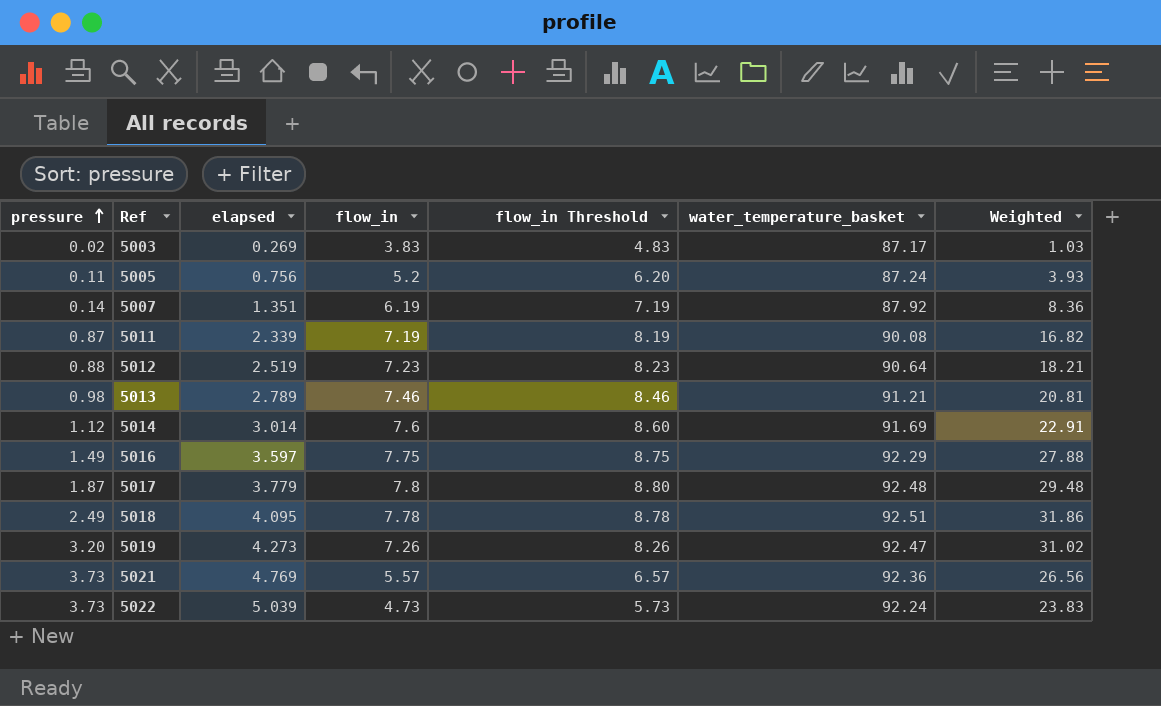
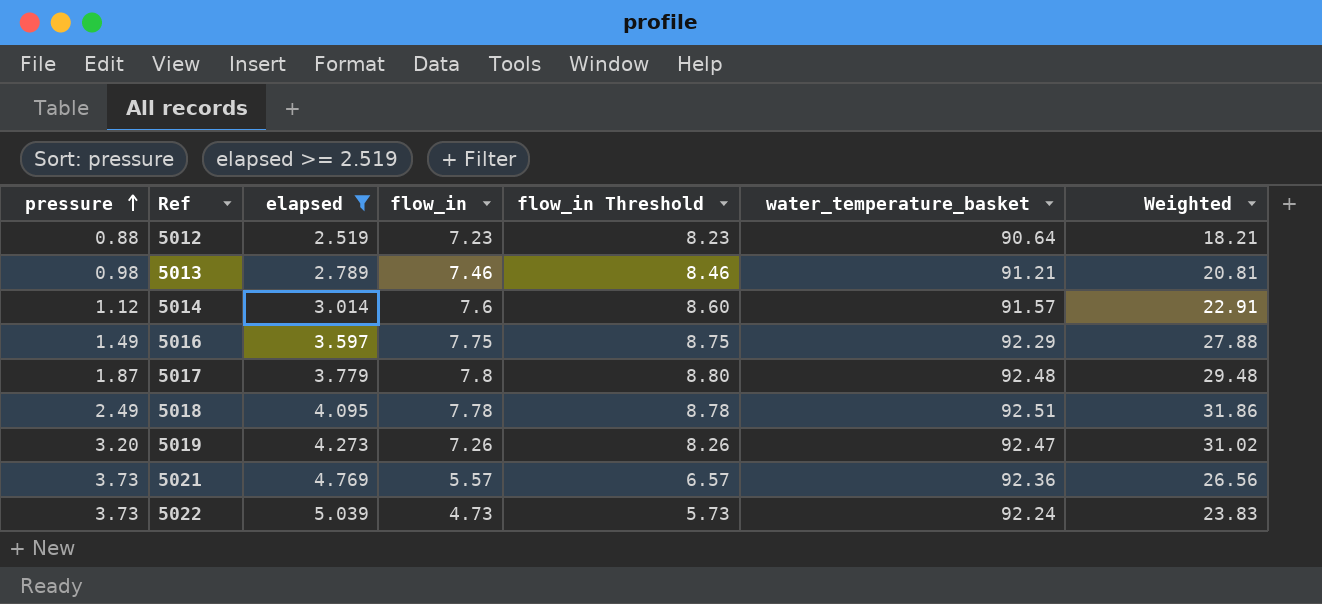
filter: none -> elapsed >= 2.519
5014 | water_temperature_basket: 91.69 -> 91.57

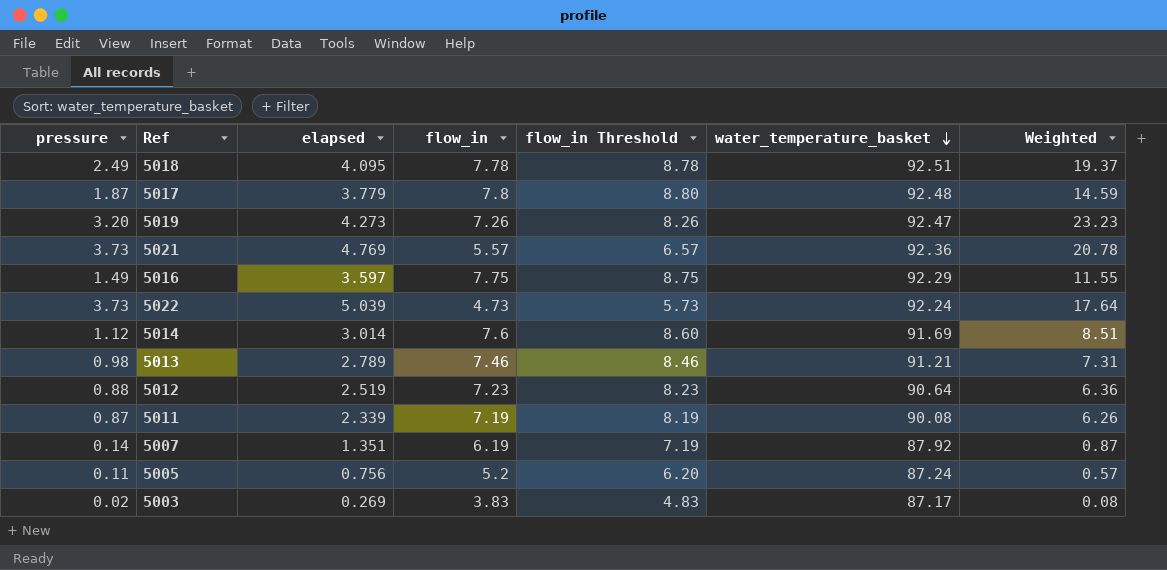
filter: elapsed >= 2.519 -> none
row order: pressure ascending -> water_temperature_basket descending
column Weighted | formula: [elapsed] * [flow_in] -> [pressure] * [flow_in]
5014 | water_temperature_basket: 91.57 -> 91.69

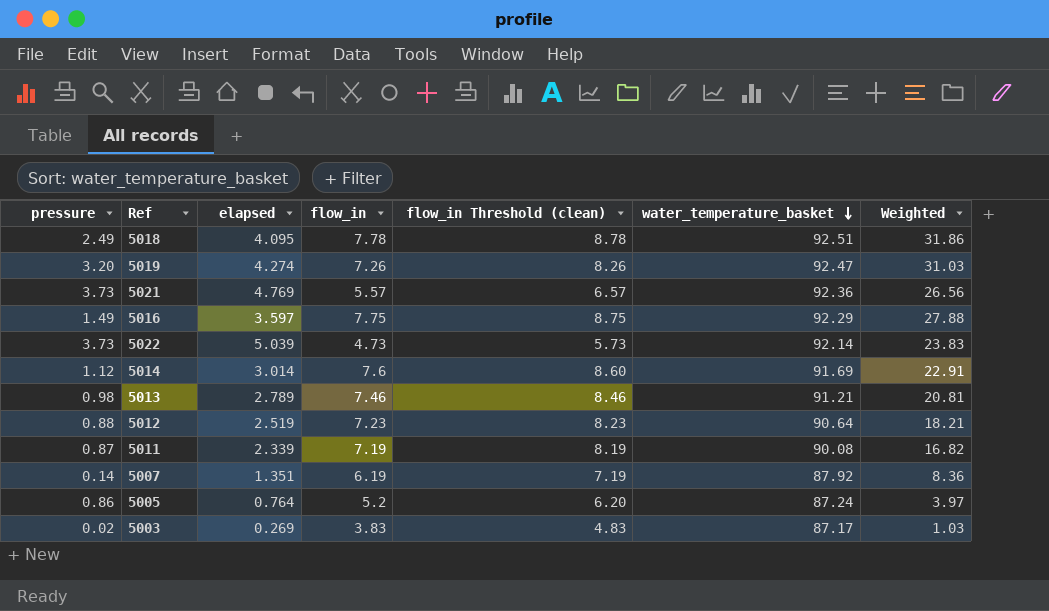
column name: flow_in Threshold -> flow_in Threshold (clean)
column Weighted | formula: [pressure] * [flow_in] -> [elapsed] * [flow_in]
row 5017: 1.87 | 3.779 | 7.8 | 8.80 | 92.48 | 14.59 -> none
5019 | elapsed: 4.273 -> 4.274
5022 | water_temperature_basket: 92.24 -> 92.14
5005 | pressure: 0.11 -> 0.86
5005 | elapsed: 0.756 -> 0.764

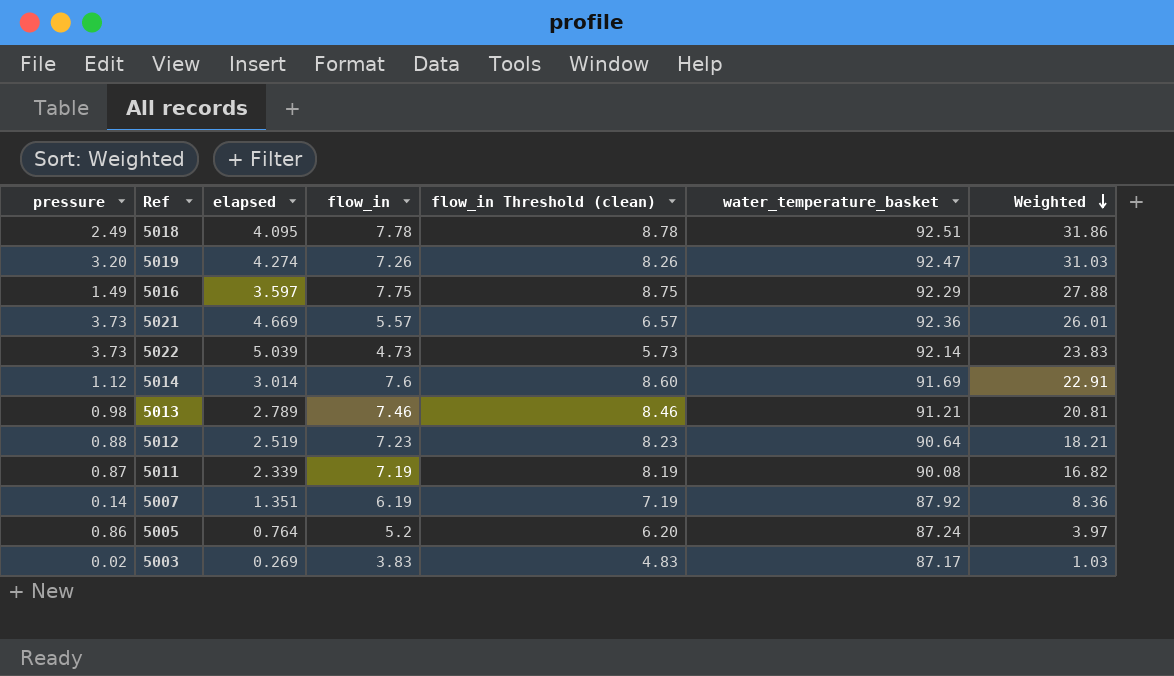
row order: water_temperature_basket descending -> Weighted descending
5021 | elapsed: 4.769 -> 4.669
5021 | Weighted: 26.56 -> 26.01

